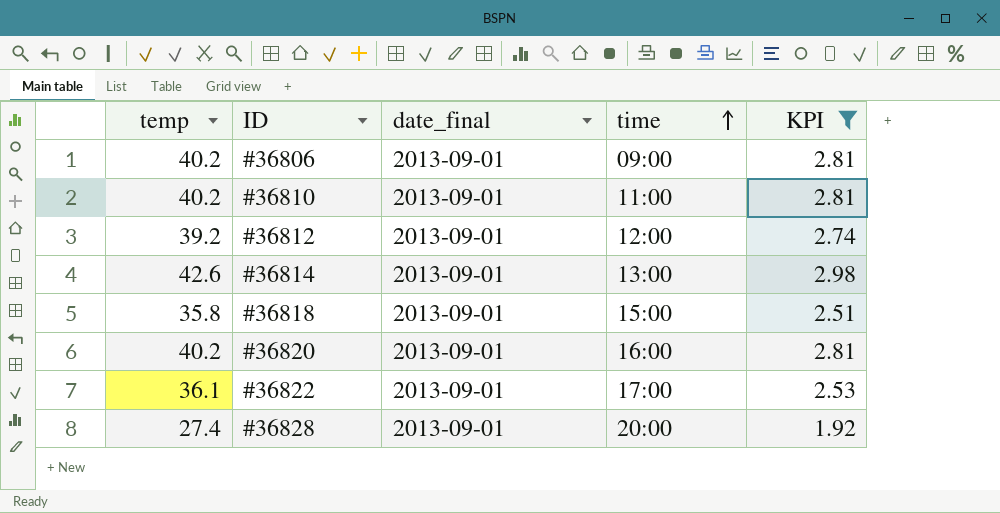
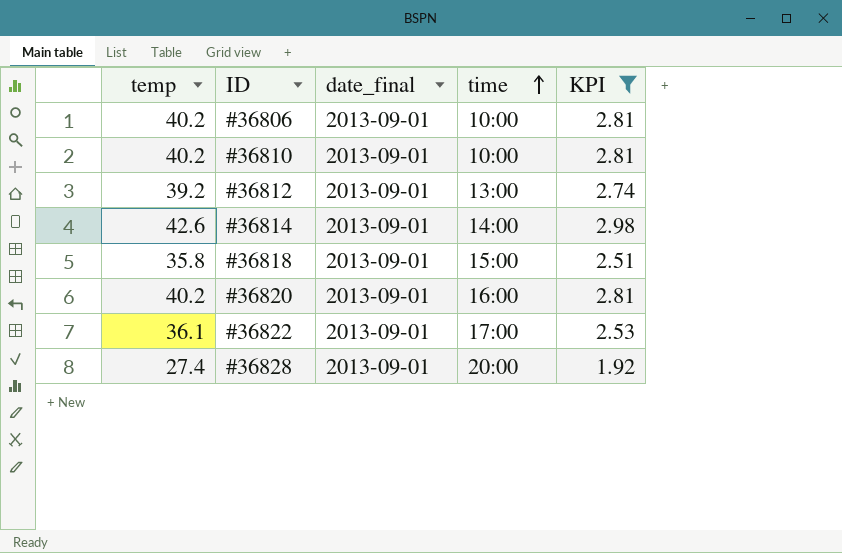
#36806 | time: 09:00 -> 10:00
#36810 | time: 11:00 -> 10:00
#36812 | time: 12:00 -> 13:00
#36814 | time: 13:00 -> 14:00

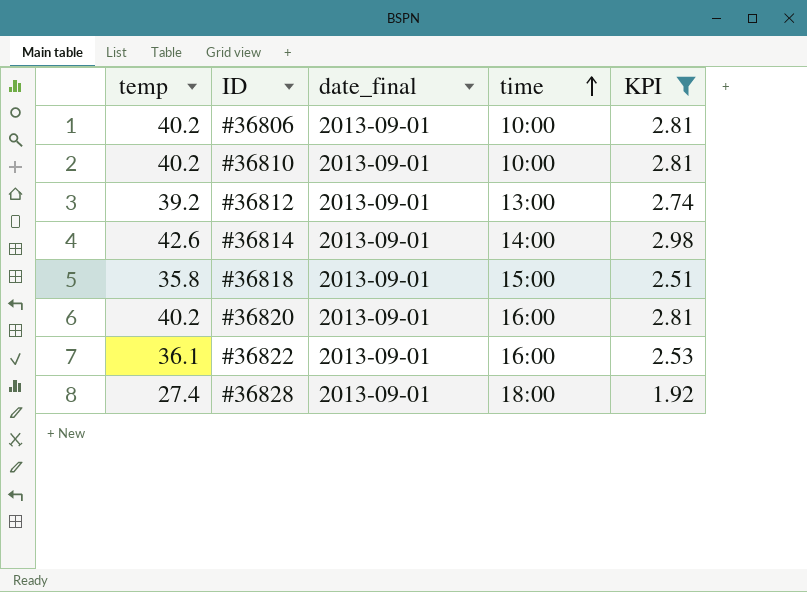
#36822 | time: 17:00 -> 16:00
#36828 | time: 20:00 -> 18:00

